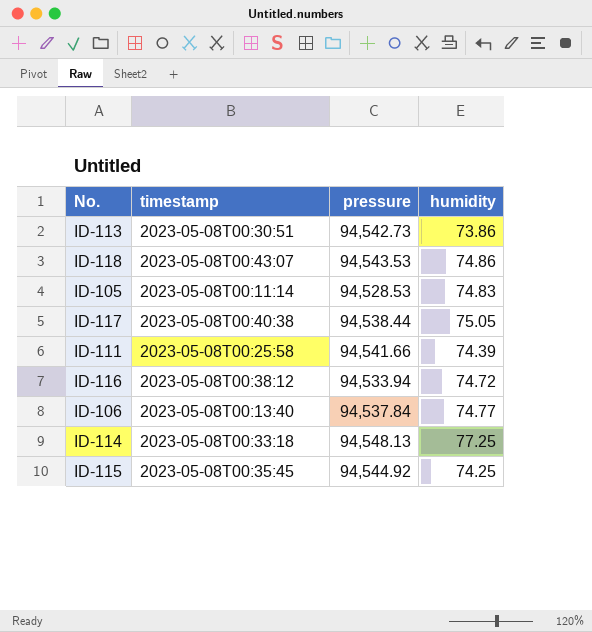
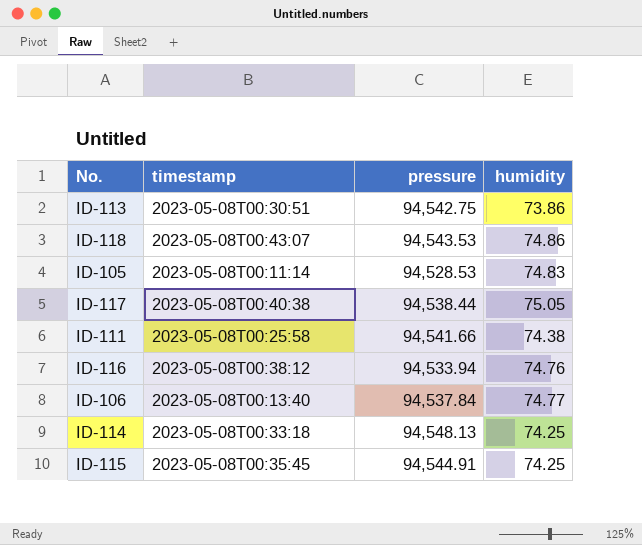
ID-113 | pressure: 94,542.73 -> 94,542.75
ID-111 | humidity: 74.39 -> 74.38
ID-116 | humidity: 74.72 -> 74.76
ID-114 | humidity: 77.25 -> 74.25
ID-115 | pressure: 94,544.92 -> 94,544.91

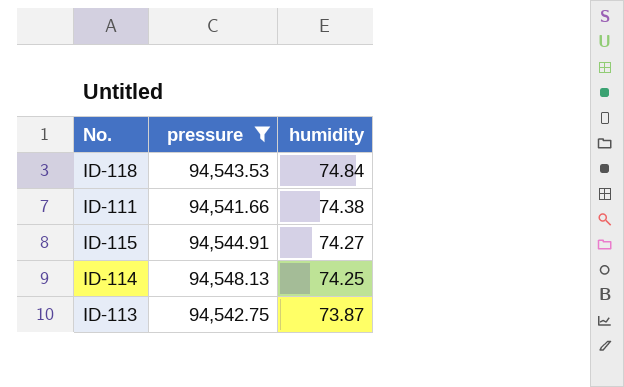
filter: none -> pressure >= 94,541.66
row order: none -> humidity descending
column timestamp | position: 2 -> none
ID-118 | humidity: 74.86 -> 74.84
ID-115 | humidity: 74.25 -> 74.27
ID-113 | humidity: 73.86 -> 73.87

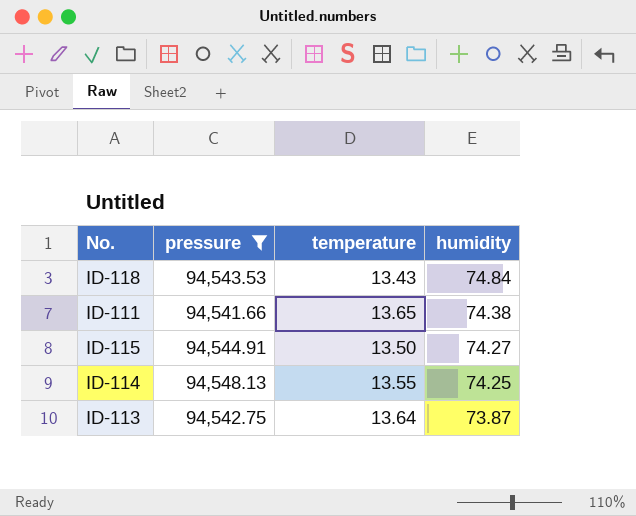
column temperature | position: none -> 3

